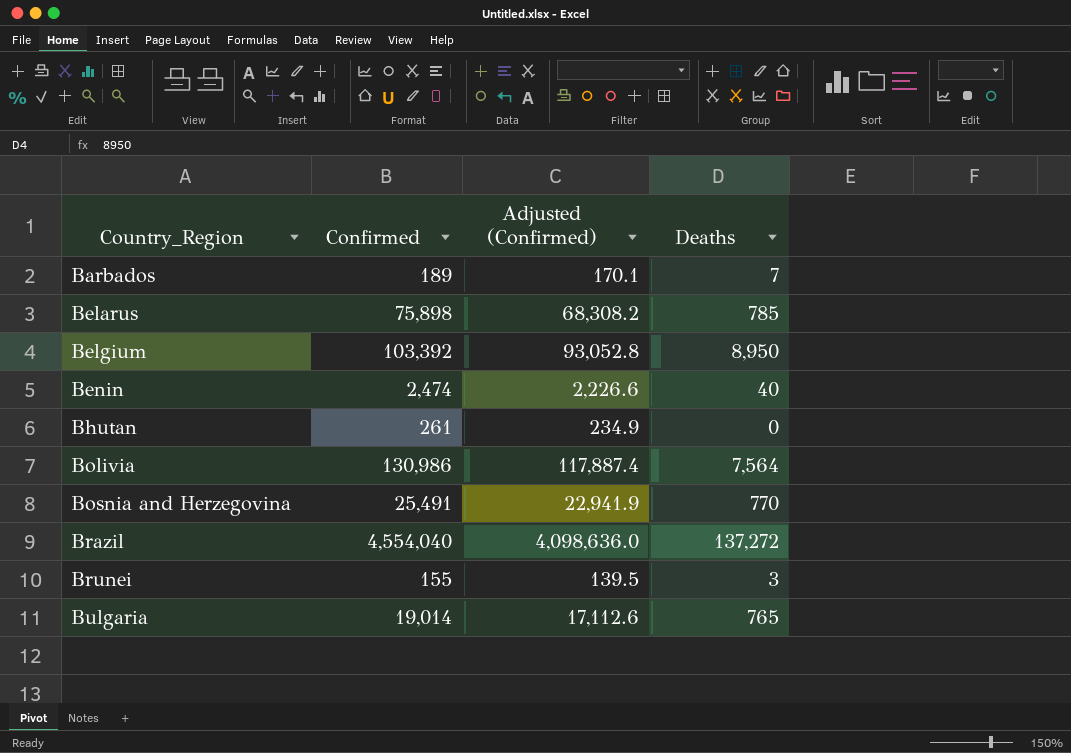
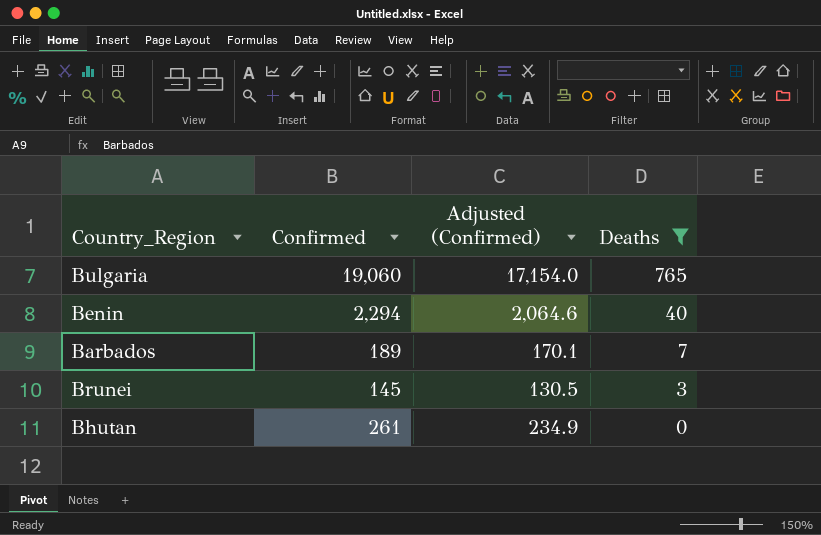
filter: none -> Deaths <= 765
row order: Country_Region ascending -> Deaths descending
Bulgaria | Confirmed: 19,014 -> 19,060
Bulgaria | Adjusted (Confirmed): 17,112.6 -> 17,154.0
Benin | Confirmed: 2,474 -> 2,294
Benin | Adjusted (Confirmed): 2,226.6 -> 2,064.6
Brunei | Confirmed: 155 -> 145
Brunei | Adjusted (Confirmed): 139.5 -> 130.5

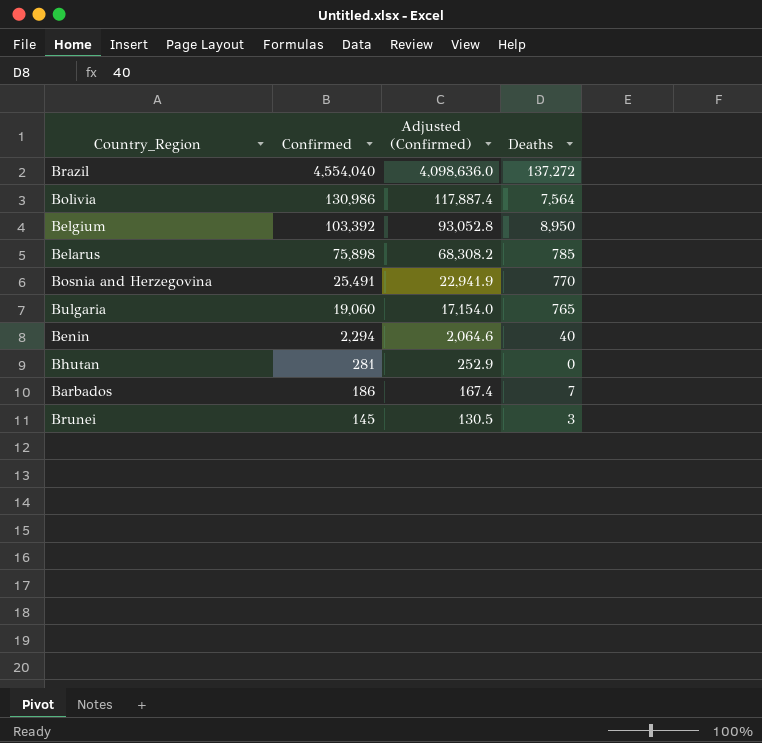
filter: Deaths <= 765 -> none
row order: Deaths descending -> Confirmed descending
Bhutan | Confirmed: 261 -> 281
Bhutan | Adjusted (Confirmed): 234.9 -> 252.9
Barbados | Confirmed: 189 -> 186
Barbados | Adjusted (Confirmed): 170.1 -> 167.4

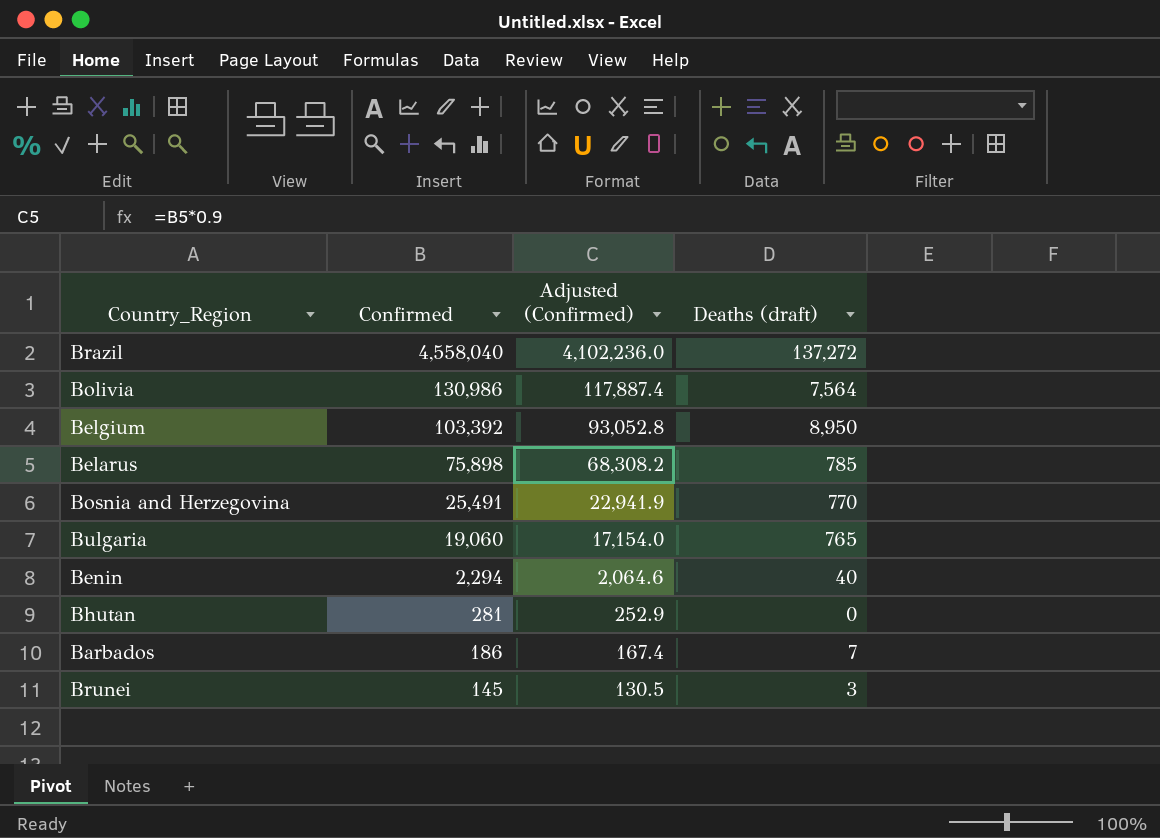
column name: Deaths -> Deaths (draft)
Brazil | Confirmed: 4,554,040 -> 4,558,040
Brazil | Adjusted (Confirmed): 4,098,636.0 -> 4,102,236.0

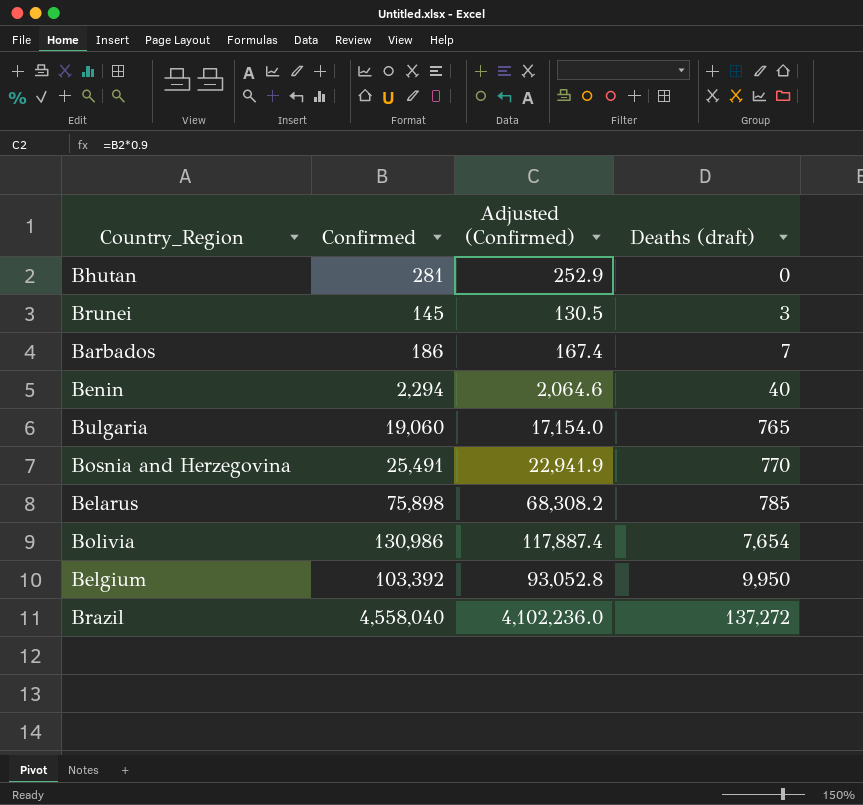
row order: Confirmed descending -> Deaths (draft) ascending
Bolivia | Deaths (draft): 7,564 -> 7,654
Belgium | Deaths (draft): 8,950 -> 9,950

